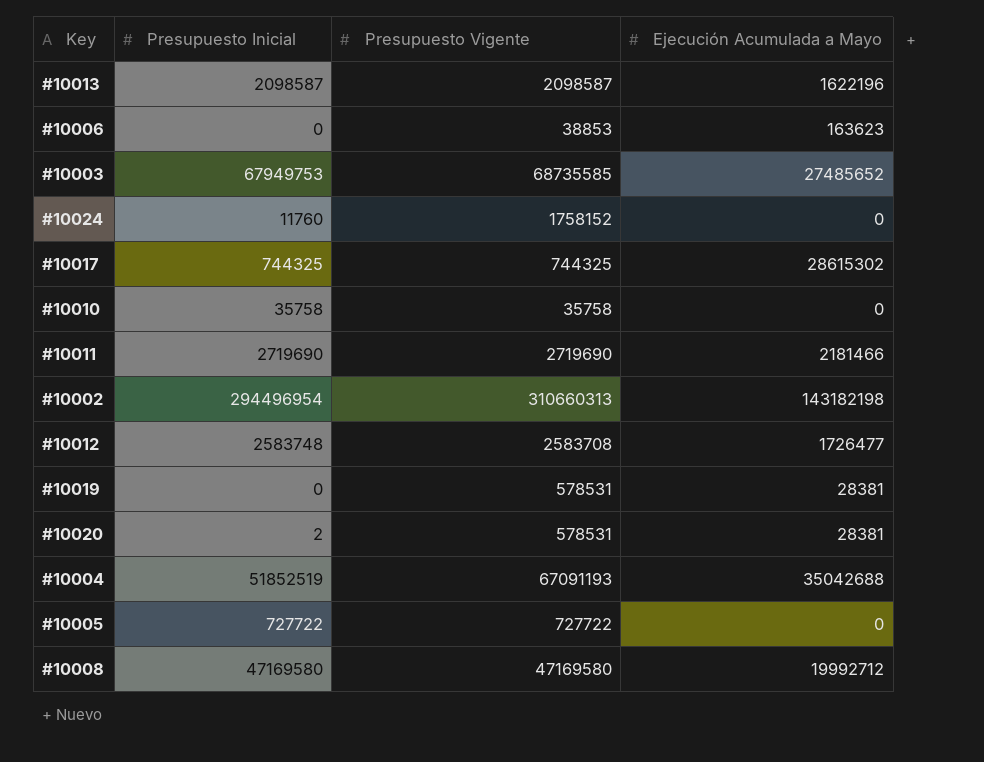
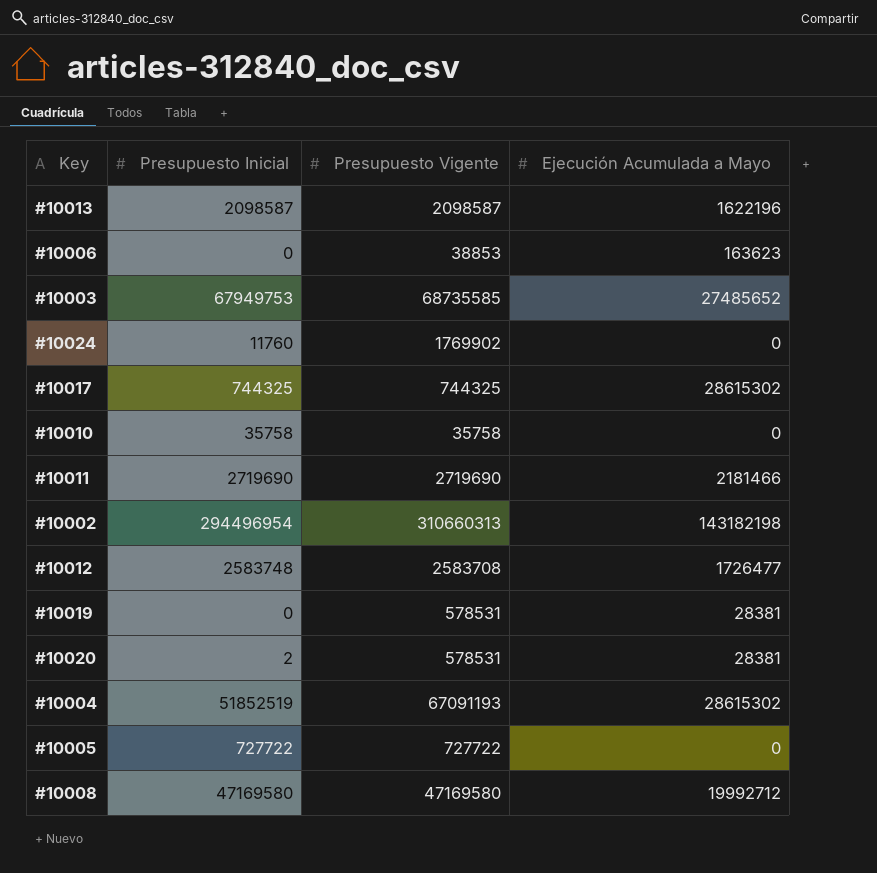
#10024 | Presupuesto Vigente: 1758152 -> 1769902
#10004 | Ejecución Acumulada a Mayo: 35042688 -> 28615302

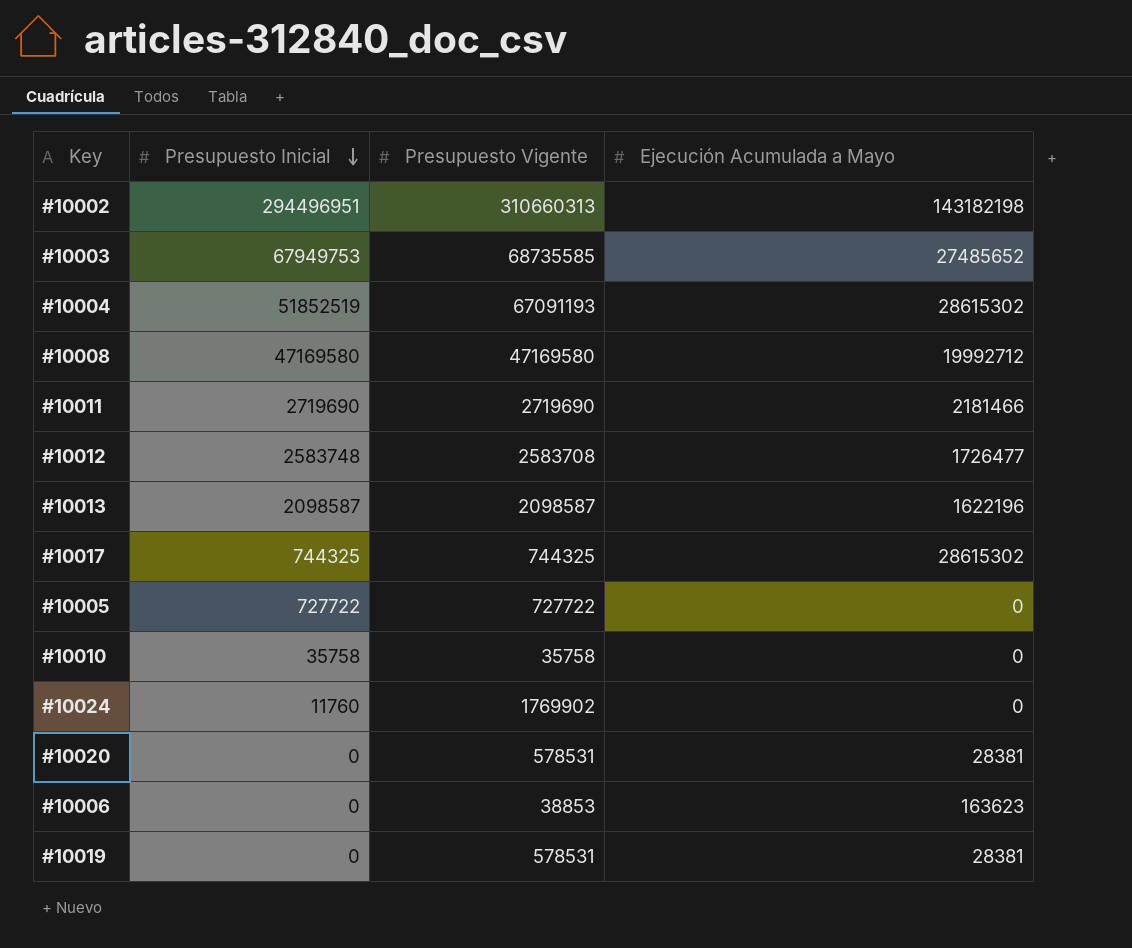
row order: none -> Presupuesto Inicial descending
#10002 | Presupuesto Inicial: 294496954 -> 294496951
#10020 | Presupuesto Inicial: 2 -> 0

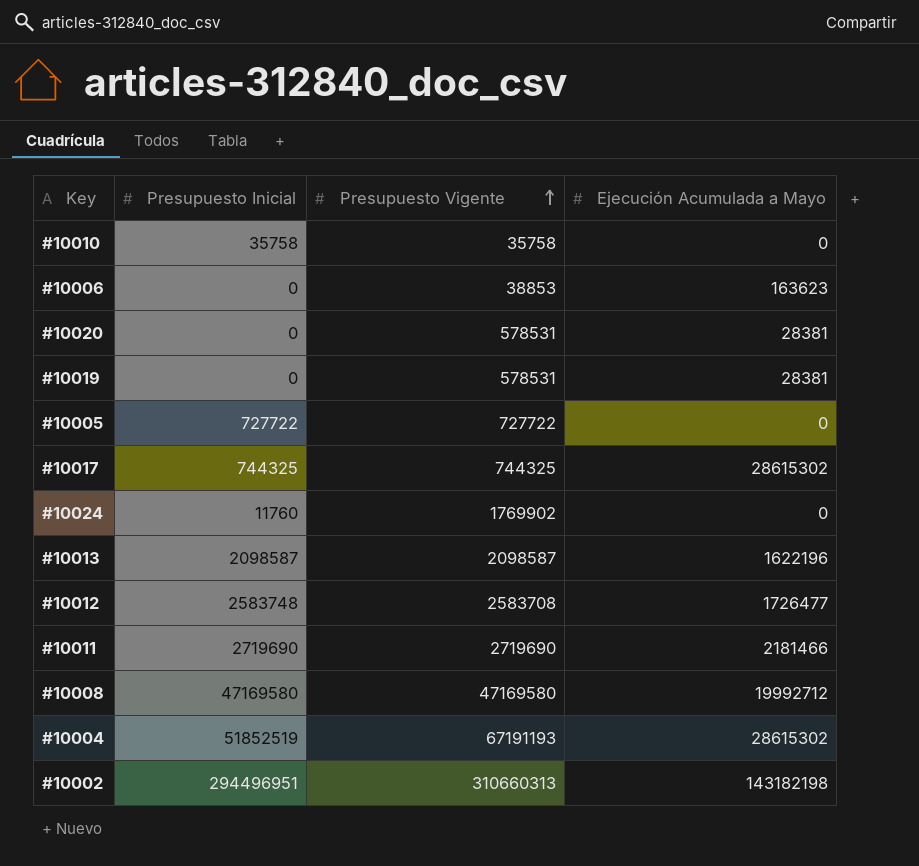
row order: Presupuesto Inicial descending -> Presupuesto Vigente ascending
row #10003: 67949753 | 68735585 | 27485652 -> none
#10004 | Presupuesto Vigente: 67091193 -> 67191193

